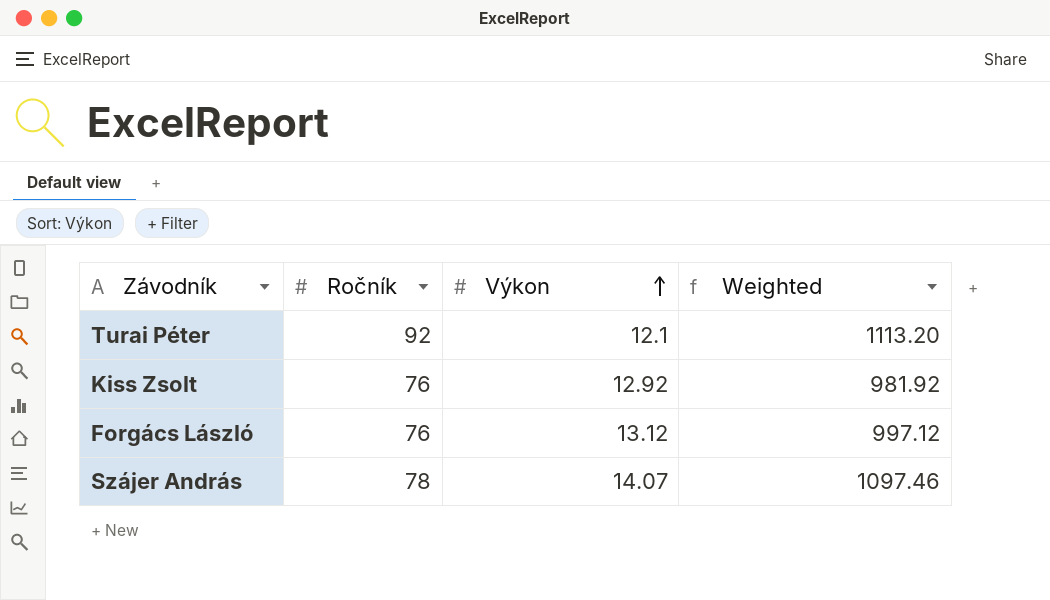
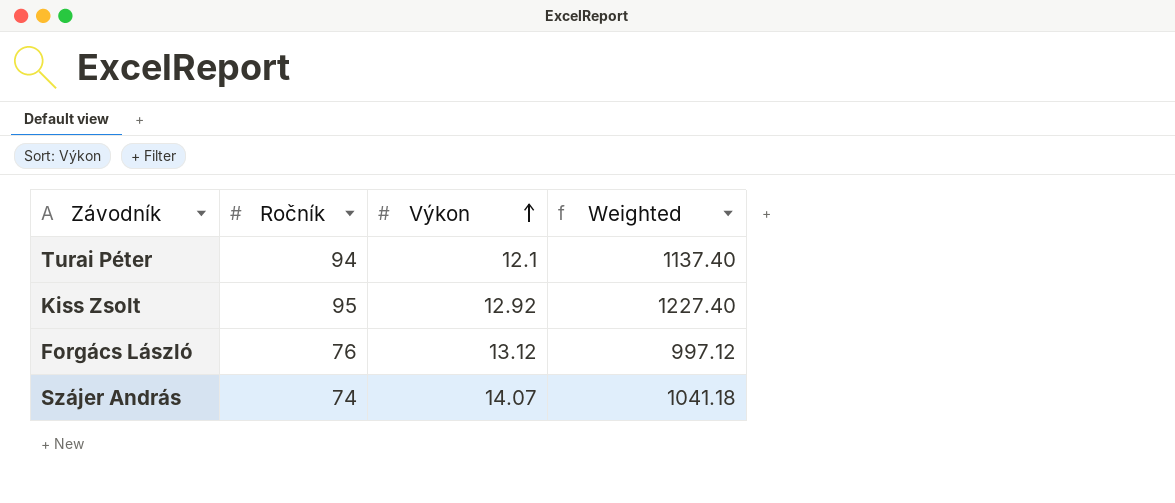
Turai Péter | Ročník: 92 -> 94
Turai Péter | Weighted: 1113.20 -> 1137.40
Kiss Zsolt | Ročník: 76 -> 95
Kiss Zsolt | Weighted: 981.92 -> 1227.40
Szájer András | Ročník: 78 -> 74
Szájer András | Weighted: 1097.46 -> 1041.18

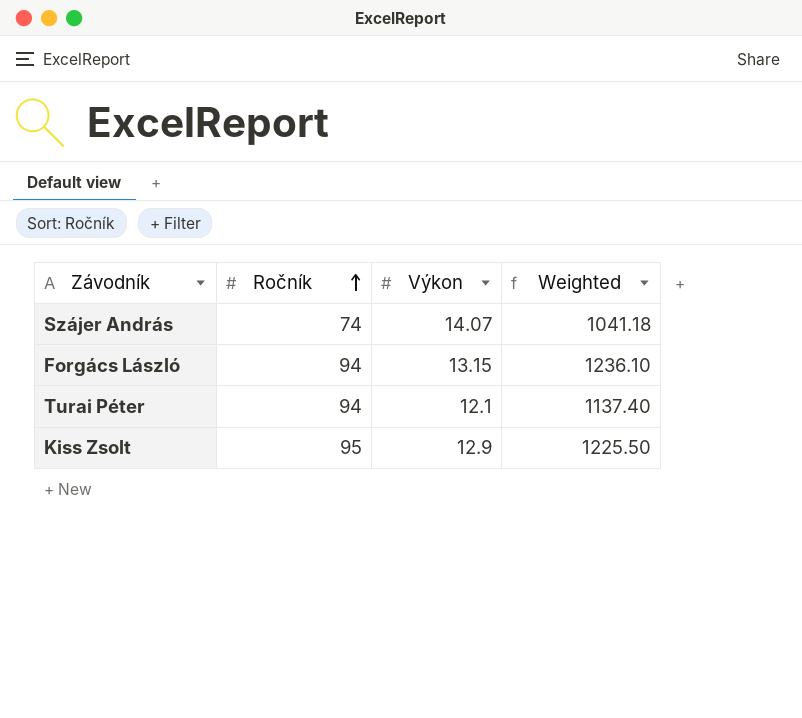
row order: Výkon ascending -> Ročník ascending
Forgács László | Ročník: 76 -> 94
Forgács László | Výkon: 13.12 -> 13.15
Forgács László | Weighted: 997.12 -> 1236.10
Kiss Zsolt | Výkon: 12.92 -> 12.9
Kiss Zsolt | Weighted: 1227.40 -> 1225.50

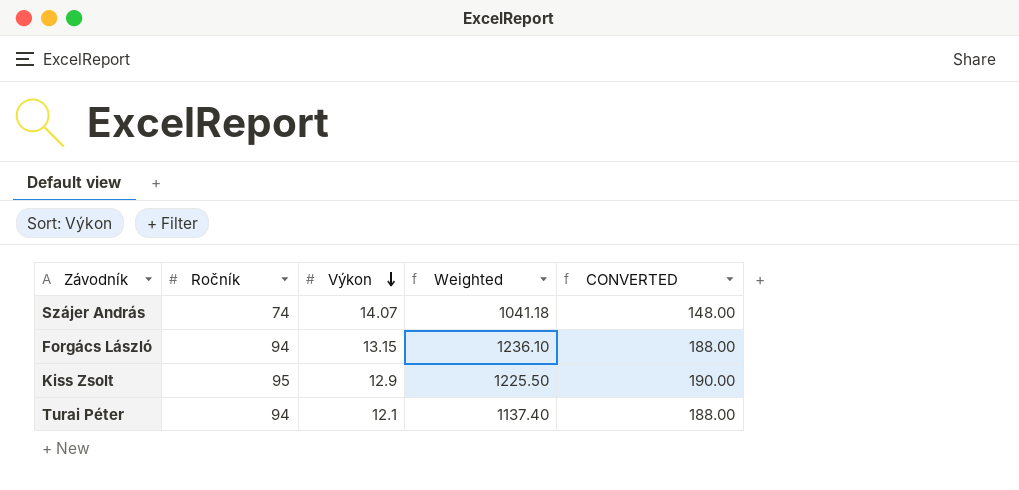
row order: Ročník ascending -> Výkon descending
column CONVERTED | formula: none -> [Ročník] * 2

